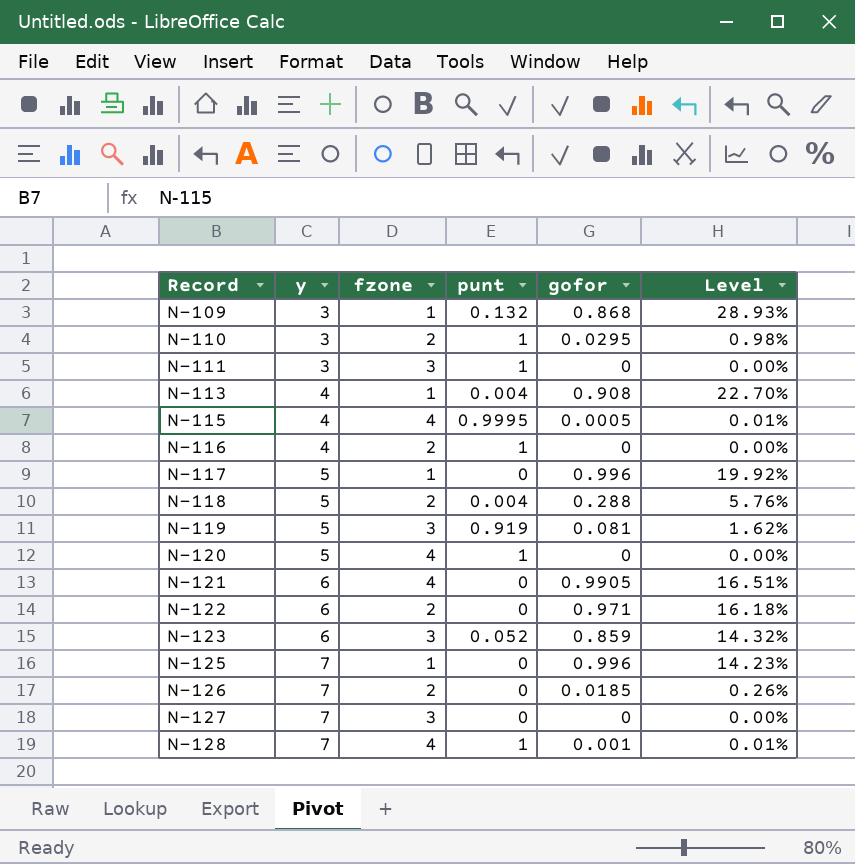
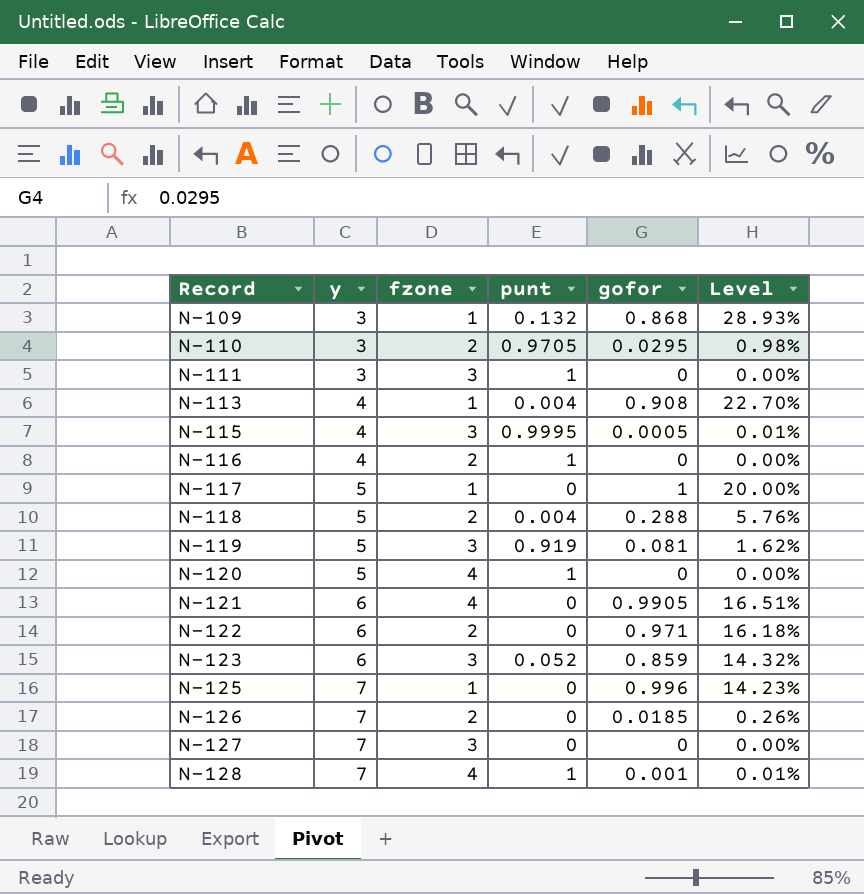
N-110 | punt: 1 -> 0.9705
N-115 | fzone: 4 -> 3
N-117 | gofor: 0.996 -> 1
N-117 | Level: 19.92% -> 20.00%

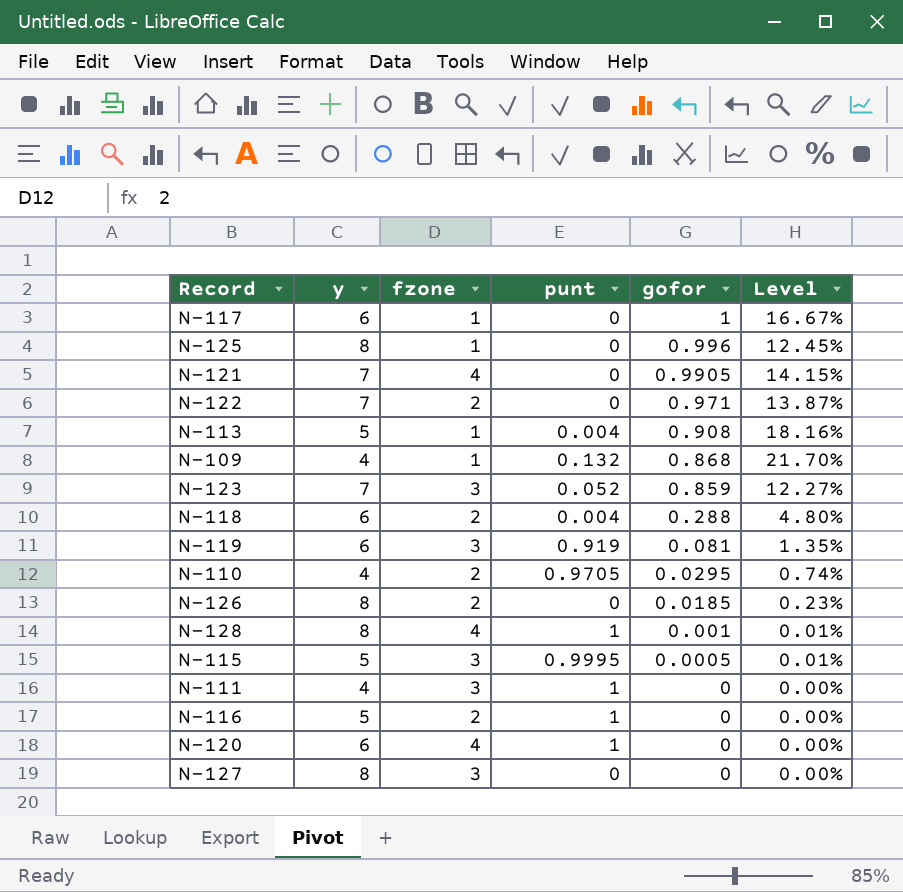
row order: Record ascending -> gofor descending
N-117 | y: 5 -> 6
N-117 | Level: 20.00% -> 16.67%
N-125 | y: 7 -> 8
N-125 | Level: 14.23% -> 12.45%
N-121 | y: 6 -> 7
N-121 | Level: 16.51% -> 14.15%
N-122 | y: 6 -> 7
N-122 | Level: 16.18% -> 13.87%
N-113 | y: 4 -> 5
N-113 | Level: 22.70% -> 18.16%
N-109 | y: 3 -> 4
N-109 | Level: 28.93% -> 21.70%
N-123 | y: 6 -> 7
N-123 | Level: 14.32% -> 12.27%
N-118 | y: 5 -> 6
N-118 | Level: 5.76% -> 4.80%
N-119 | y: 5 -> 6
N-119 | Level: 1.62% -> 1.35%
N-110 | y: 3 -> 4
N-110 | Level: 0.98% -> 0.74%
N-126 | y: 7 -> 8
N-126 | Level: 0.26% -> 0.23%
N-128 | y: 7 -> 8
N-115 | y: 4 -> 5
N-111 | y: 3 -> 4
N-116 | y: 4 -> 5
N-120 | y: 5 -> 6
N-127 | y: 7 -> 8

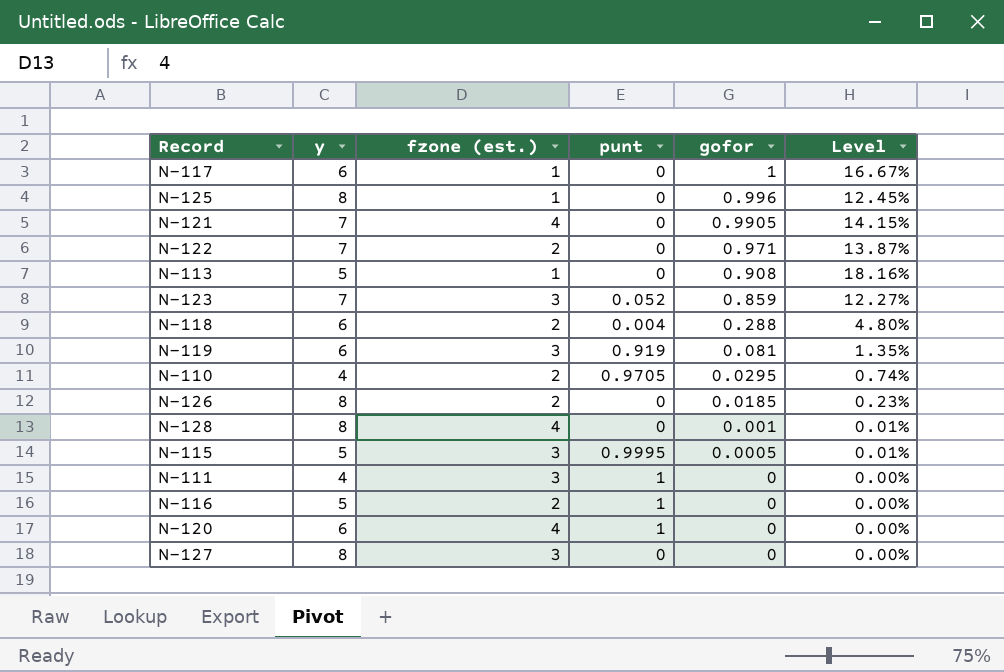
column name: fzone -> fzone (est.)
row N-109: 4 | 1 | 0.132 | 0.868 | 21.70% -> none
N-113 | punt: 0.004 -> 0
N-128 | punt: 1 -> 0

